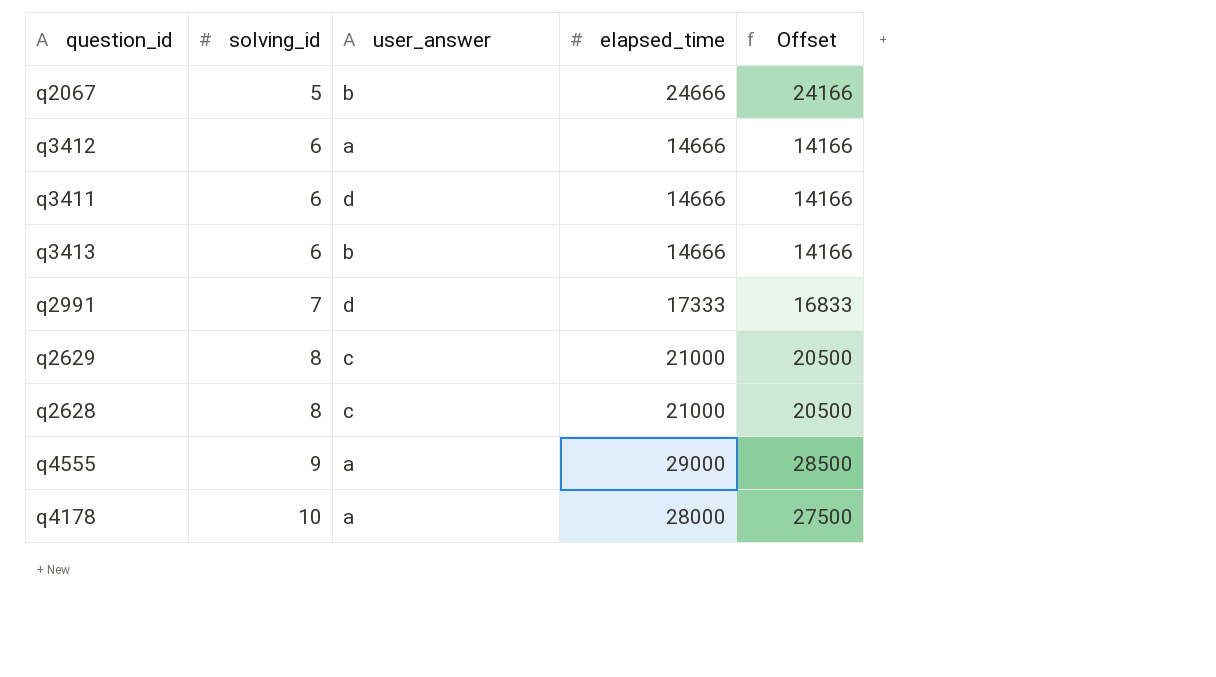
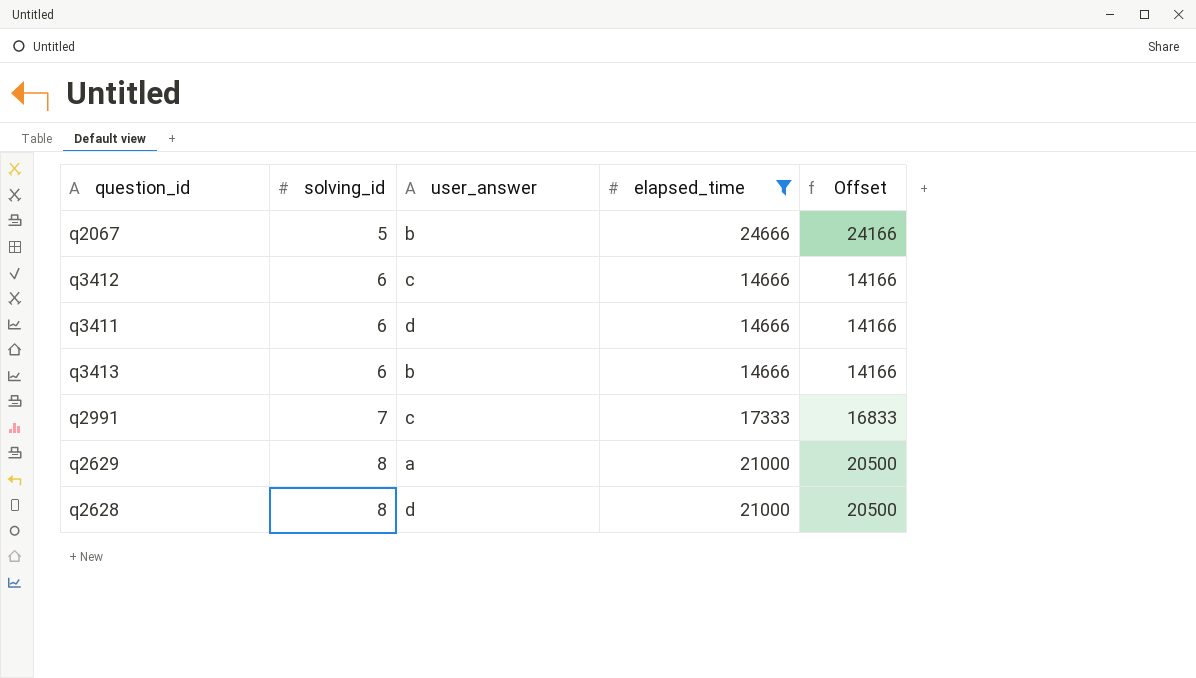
filter: none -> elapsed_time <= 24666
q3412 | user_answer: a -> c
q2991 | user_answer: d -> c
q2629 | user_answer: c -> a
q2628 | user_answer: c -> d

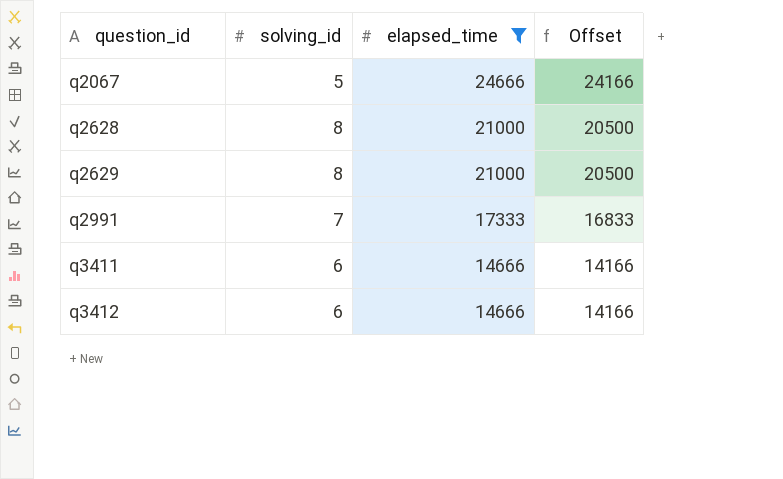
row order: solving_id ascending -> question_id ascending
column user_answer | position: 3 -> none
row q3413: 6 | b | 14666 | 14166 -> none

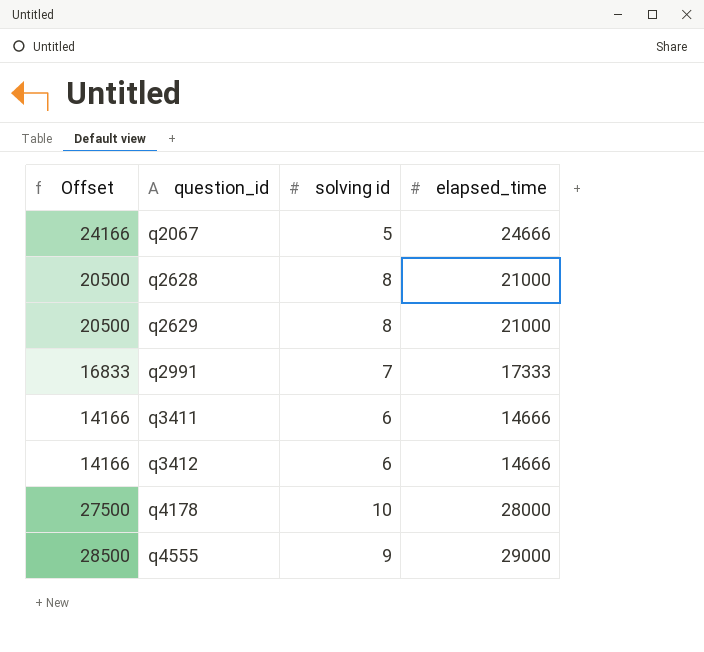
filter: elapsed_time <= 24666 -> none
column Offset | position: 4 -> 1
column name: solving_id -> solving id

